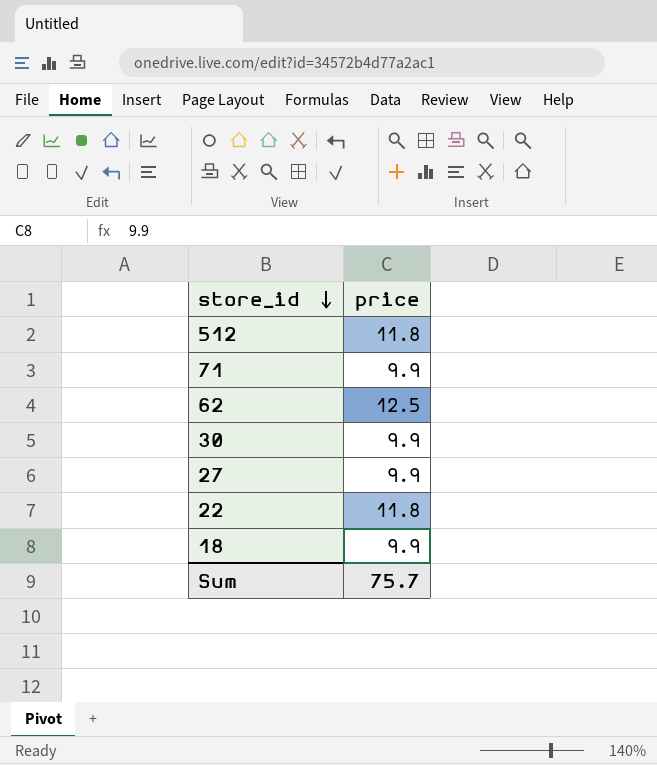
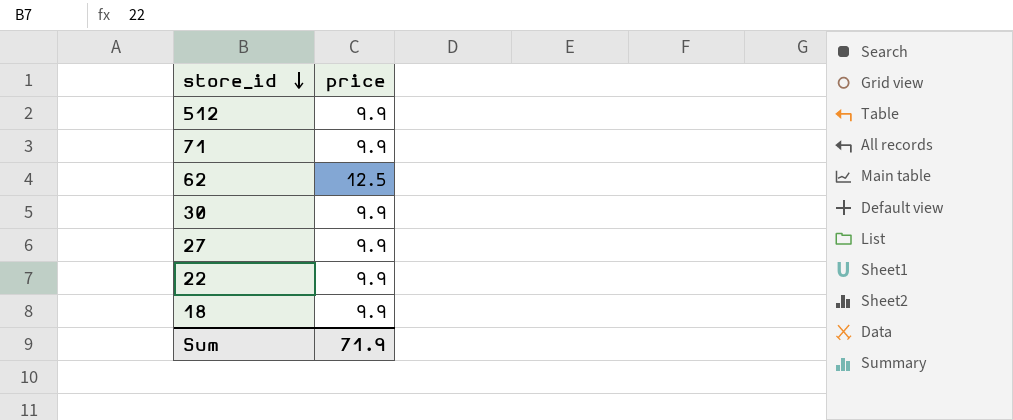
512 | price: 11.8 -> 9.9
22 | price: 11.8 -> 9.9
Sum | price: 75.7 -> 71.9

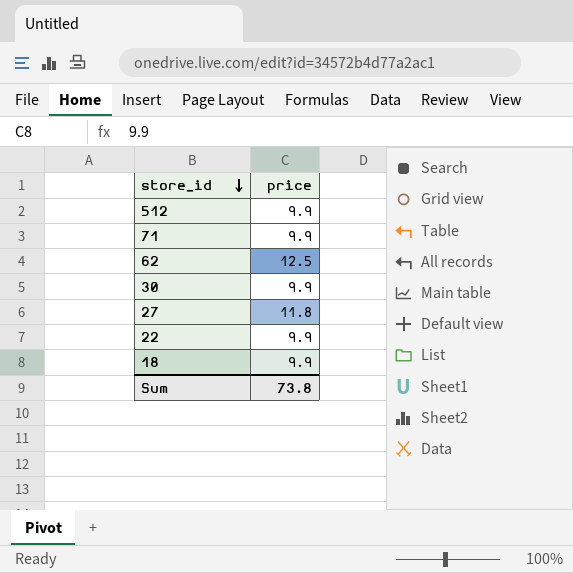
27 | price: 9.9 -> 11.8
Sum | price: 71.9 -> 73.8

